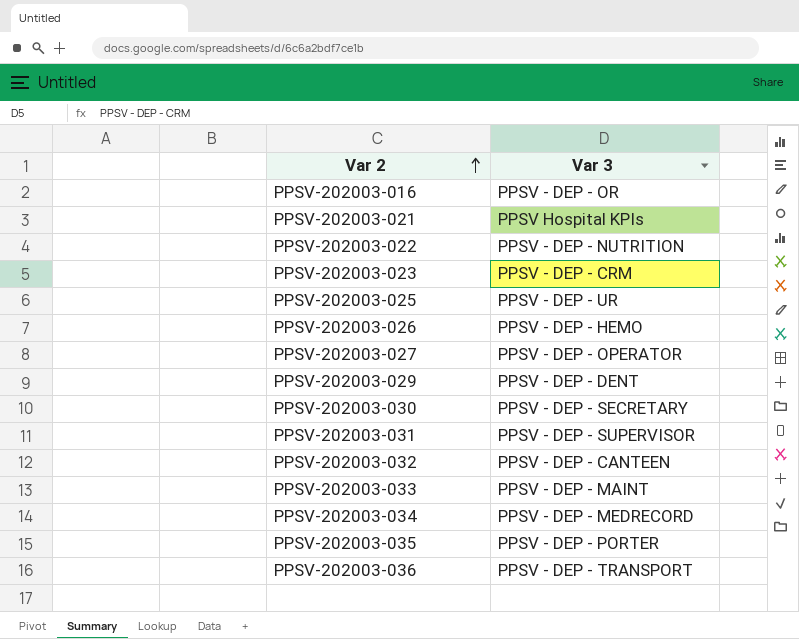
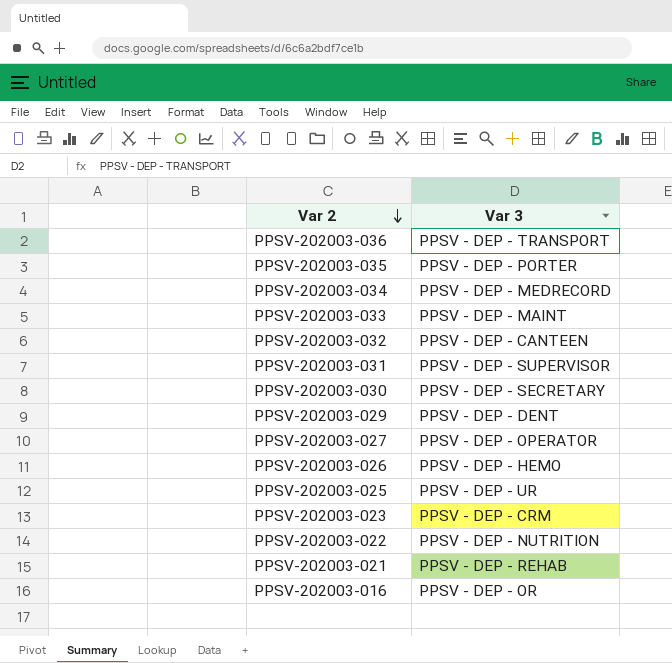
row order: Var 2 ascending -> Var 2 descending
PPSV-202003-021 | Var 3: PPSV Hospital KPIs -> PPSV - DEP - REHAB

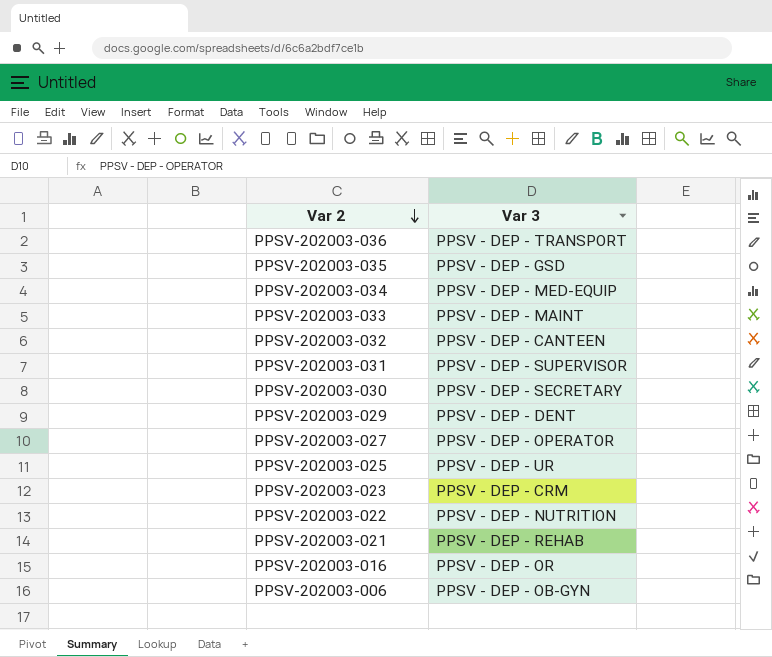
row PPSV-202003-026: PPSV - DEP - HEMO -> none
PPSV-202003-035 | Var 3: PPSV - DEP - PORTER -> PPSV - DEP - GSD
PPSV-202003-034 | Var 3: PPSV - DEP - MEDRECORD -> PPSV - DEP - MED-EQUIP
row PPSV-202003-006: none -> PPSV - DEP - OB-GYN

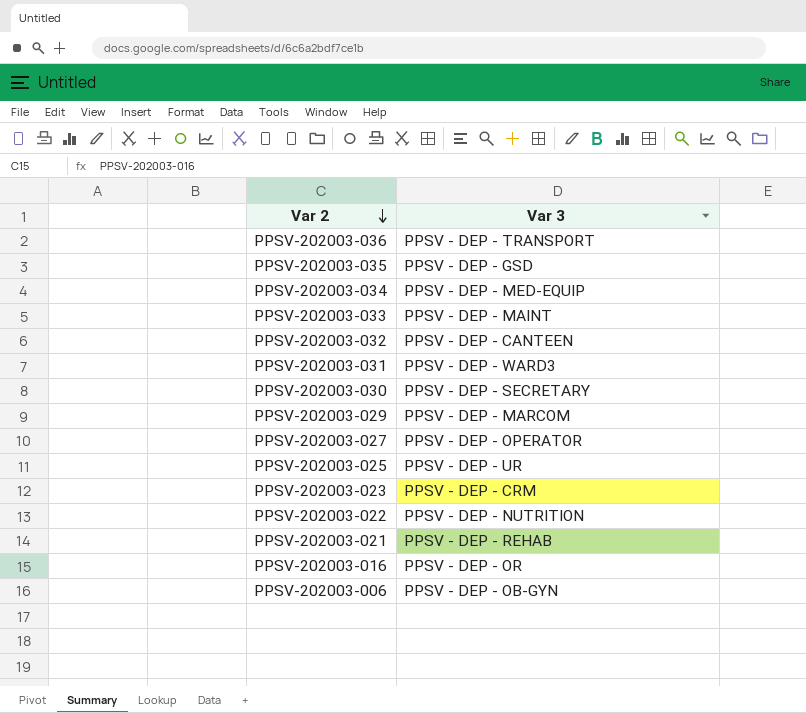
PPSV-202003-031 | Var 3: PPSV - DEP - SUPERVISOR -> PPSV - DEP - WARD3
PPSV-202003-029 | Var 3: PPSV - DEP - DENT -> PPSV - DEP - MARCOM

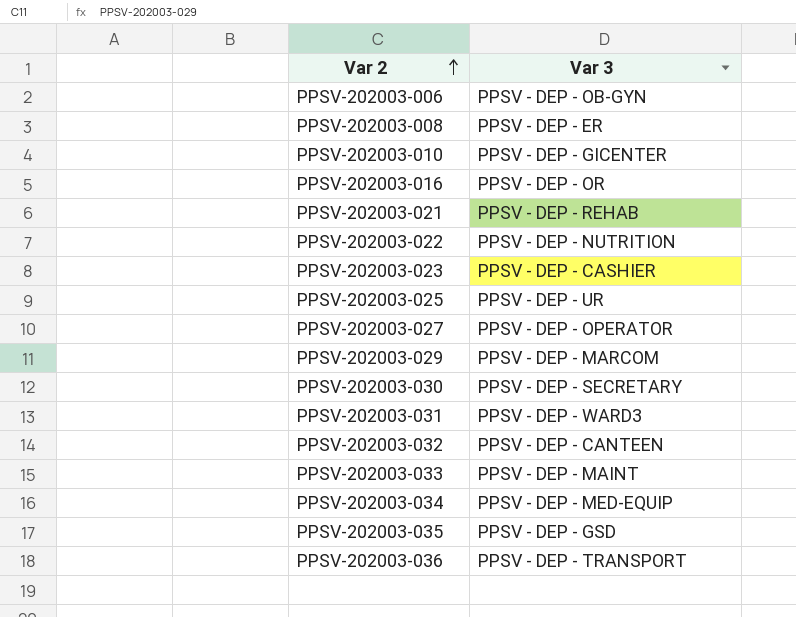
row order: Var 2 descending -> Var 2 ascending
row PPSV-202003-008: none -> PPSV - DEP - ER
row PPSV-202003-010: none -> PPSV - DEP - GICENTER
PPSV-202003-023 | Var 3: PPSV - DEP - CRM -> PPSV - DEP - CASHIER

